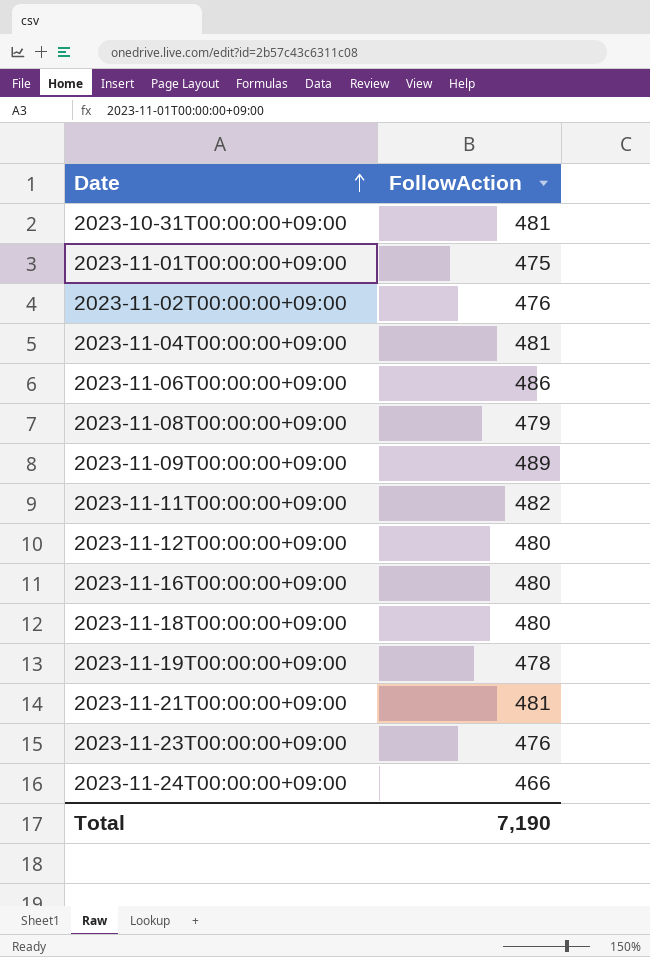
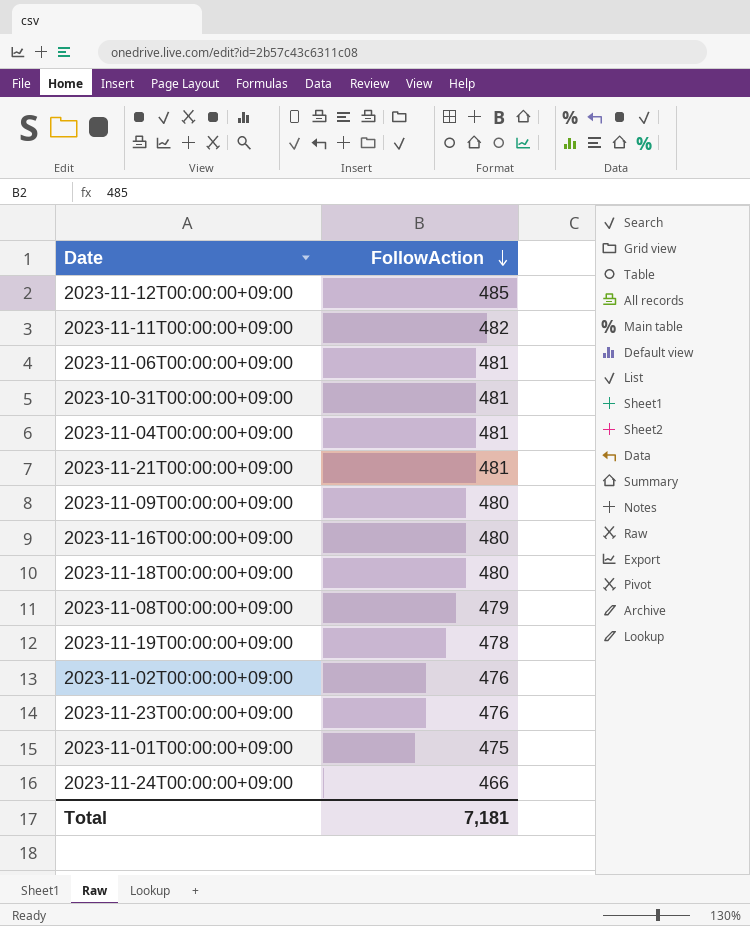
row order: Date ascending -> FollowAction descending
2023-11-12T00:00:00+09:00 | FollowAction: 480 -> 485
2023-11-06T00:00:00+09:00 | FollowAction: 486 -> 481
2023-11-09T00:00:00+09:00 | FollowAction: 489 -> 480
Total | FollowAction: 7,190 -> 7,181

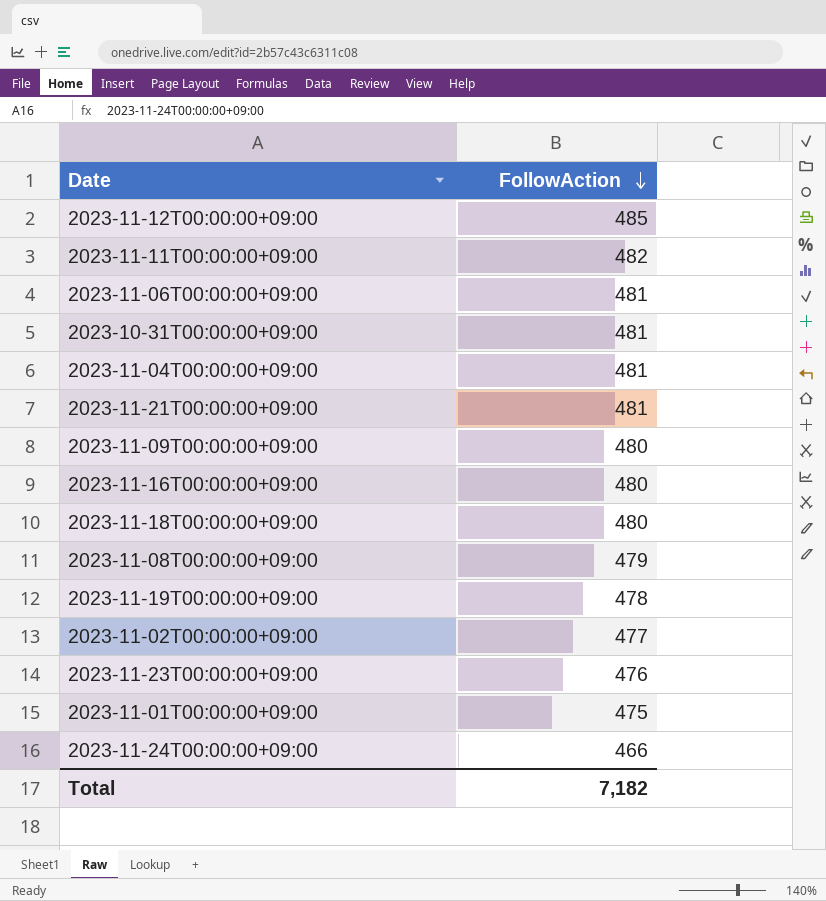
2023-11-02T00:00:00+09:00 | FollowAction: 476 -> 477
Total | FollowAction: 7,181 -> 7,182

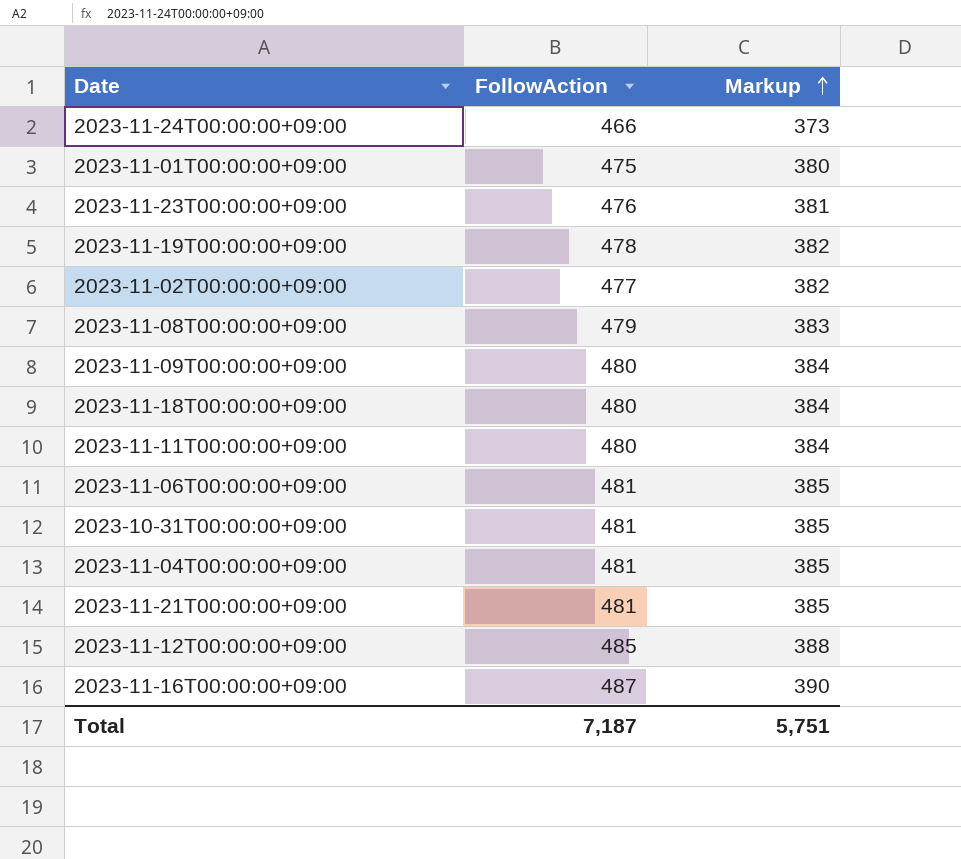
row order: FollowAction descending -> Markup ascending
column Markup | formula: none -> [FollowAction] * 0.8
2023-11-11T00:00:00+09:00 | FollowAction: 482 -> 480
2023-11-16T00:00:00+09:00 | FollowAction: 480 -> 487
Total | FollowAction: 7,182 -> 7,187

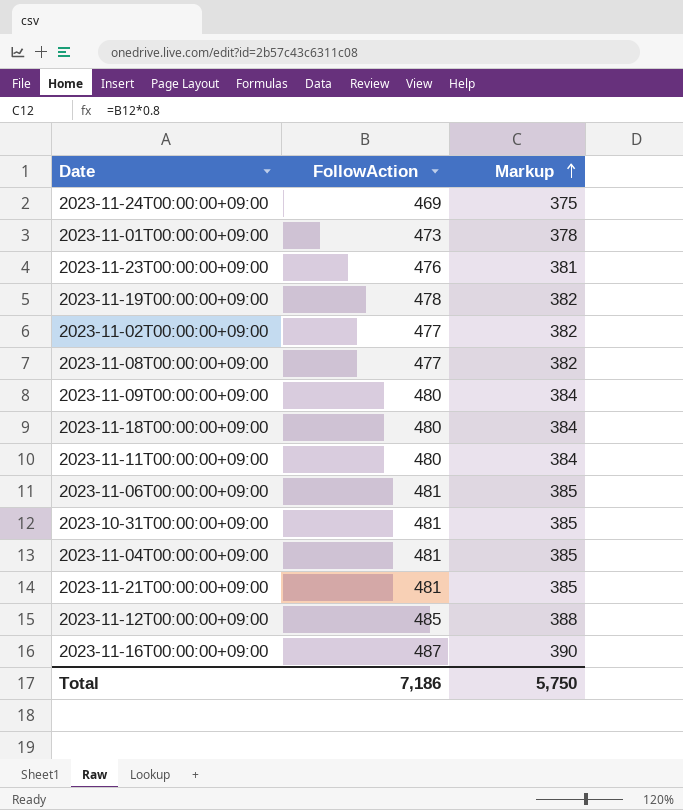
2023-11-24T00:00:00+09:00 | FollowAction: 466 -> 469
2023-11-24T00:00:00+09:00 | Markup: 373 -> 375
2023-11-01T00:00:00+09:00 | FollowAction: 475 -> 473
2023-11-01T00:00:00+09:00 | Markup: 380 -> 378
2023-11-08T00:00:00+09:00 | FollowAction: 479 -> 477
2023-11-08T00:00:00+09:00 | Markup: 383 -> 382
Total | FollowAction: 7,187 -> 7,186
Total | Markup: 5,751 -> 5,750

